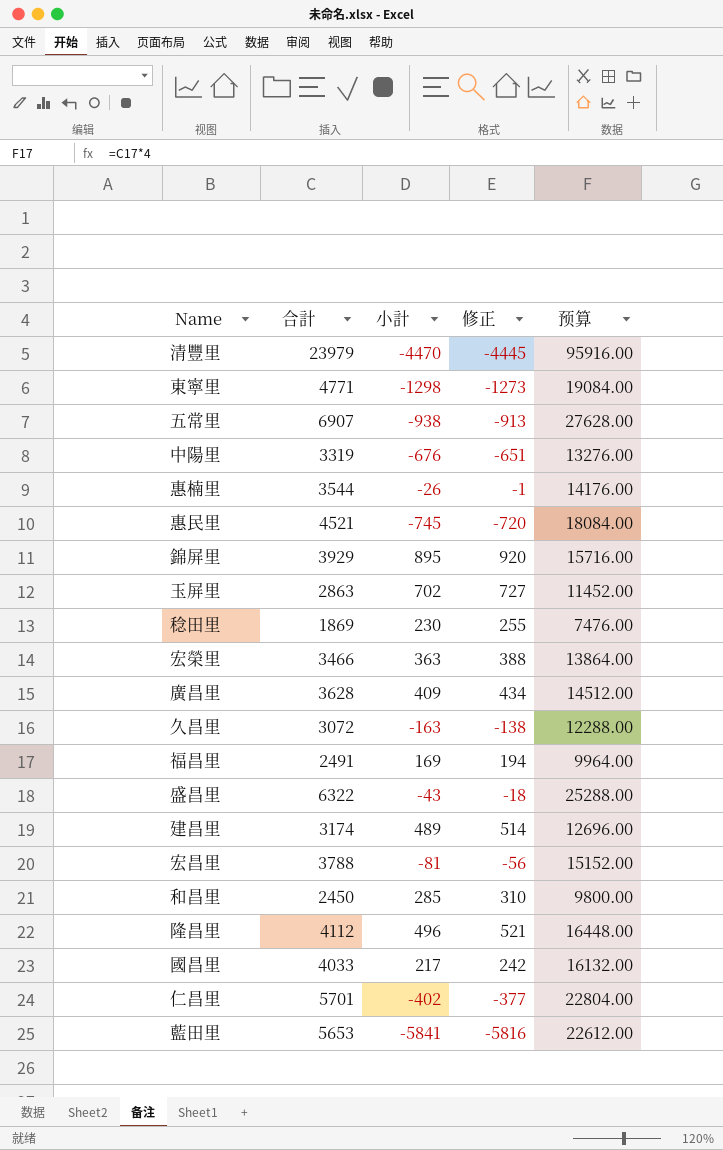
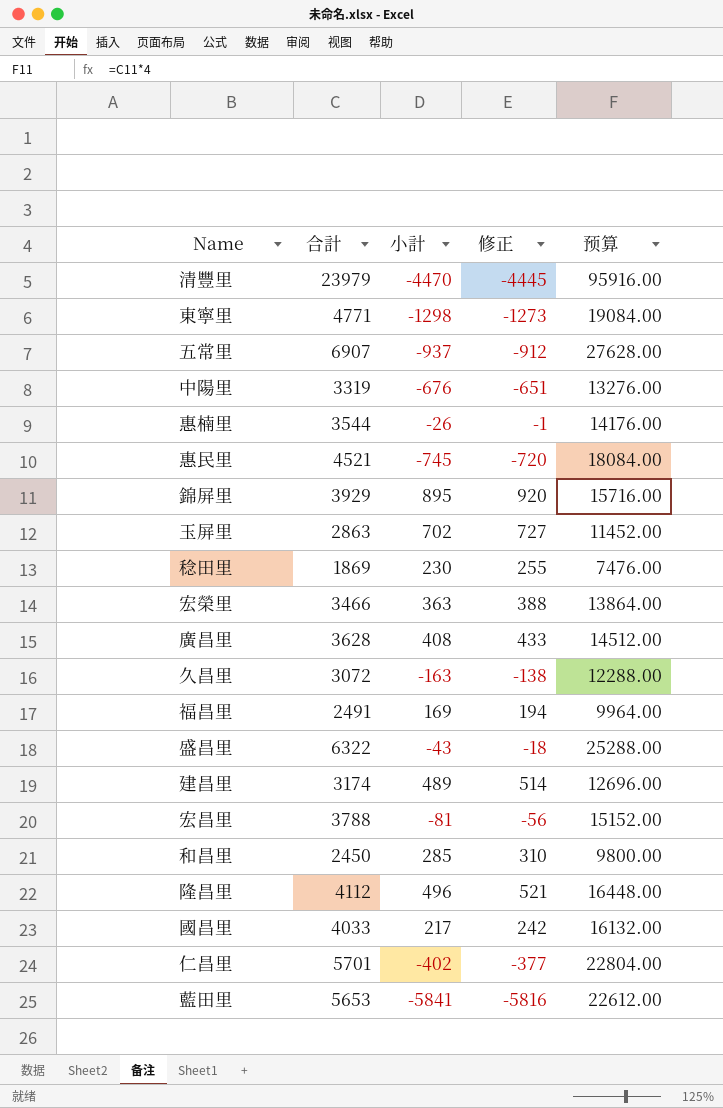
五常里 | 小計: -938 -> -937
五常里 | 修正: -913 -> -912
廣昌里 | 小計: 409 -> 408
廣昌里 | 修正: 434 -> 433

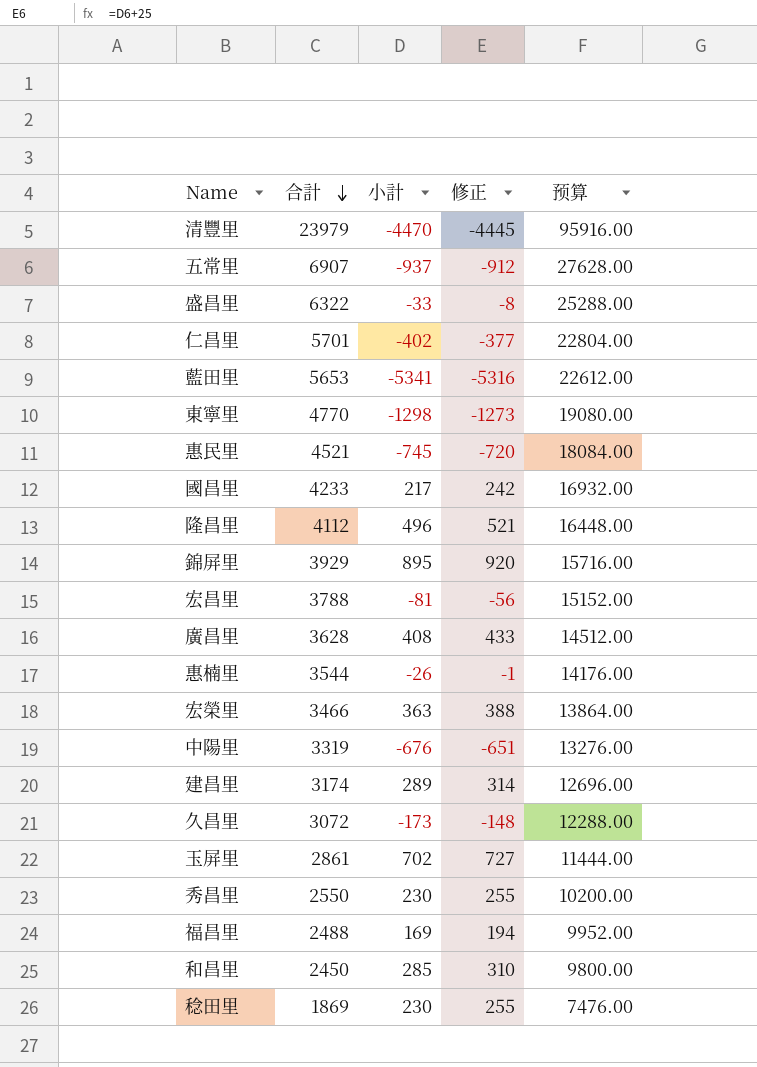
row order: none -> 合計 descending
盛昌里 | 小計: -43 -> -33
盛昌里 | 修正: -18 -> -8
藍田里 | 小計: -5841 -> -5341
藍田里 | 修正: -5816 -> -5316
東寧里 | 合計: 4771 -> 4770
東寧里 | 预算: 19084.00 -> 19080.00
國昌里 | 合計: 4033 -> 4233
國昌里 | 预算: 16132.00 -> 16932.00
建昌里 | 小計: 489 -> 289
建昌里 | 修正: 514 -> 314
久昌里 | 小計: -163 -> -173
久昌里 | 修正: -138 -> -148
玉屏里 | 合計: 2863 -> 2861
玉屏里 | 预算: 11452.00 -> 11444.00
row 秀昌里: none -> 2550 | 230 | 255 | 10200.00
福昌里 | 合計: 2491 -> 2488
福昌里 | 预算: 9964.00 -> 9952.00

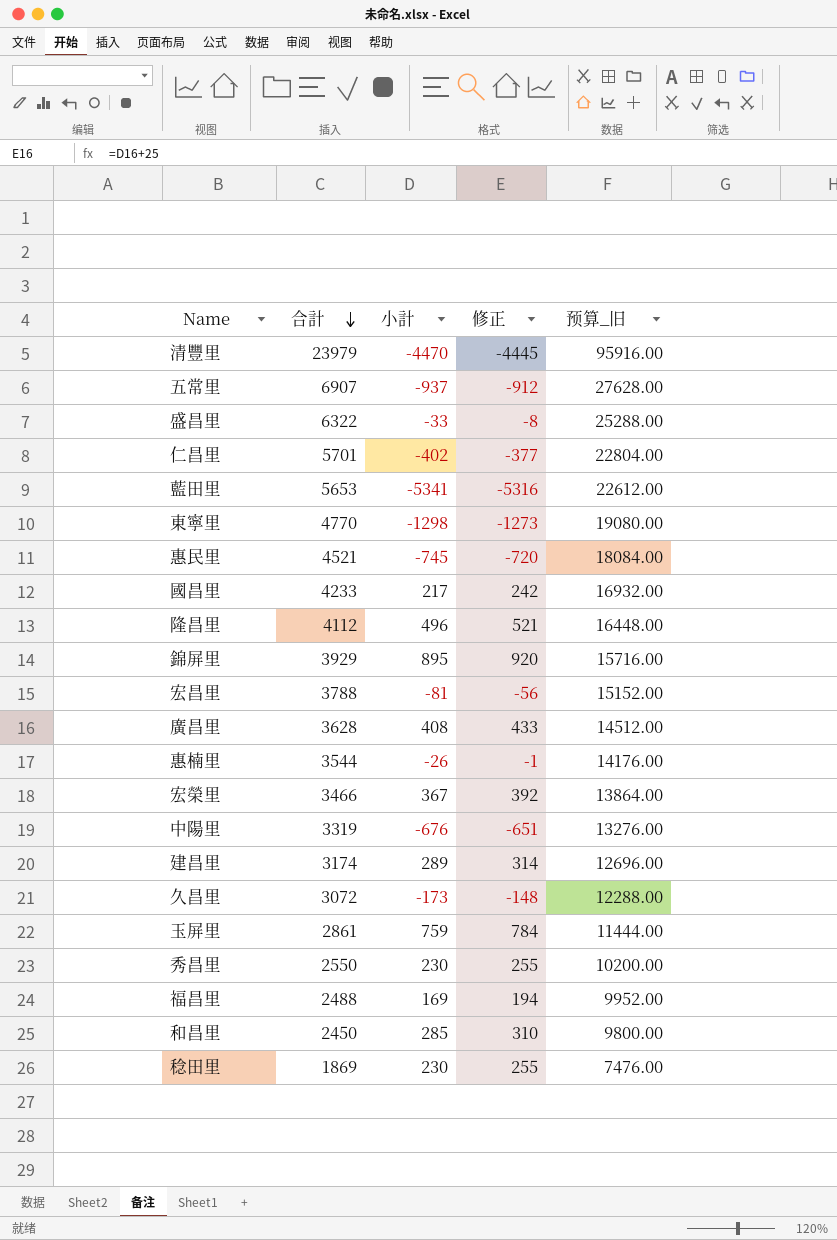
column name: 预算 -> 预算_旧
宏榮里 | 小計: 363 -> 367
宏榮里 | 修正: 388 -> 392
玉屏里 | 小計: 702 -> 759
玉屏里 | 修正: 727 -> 784

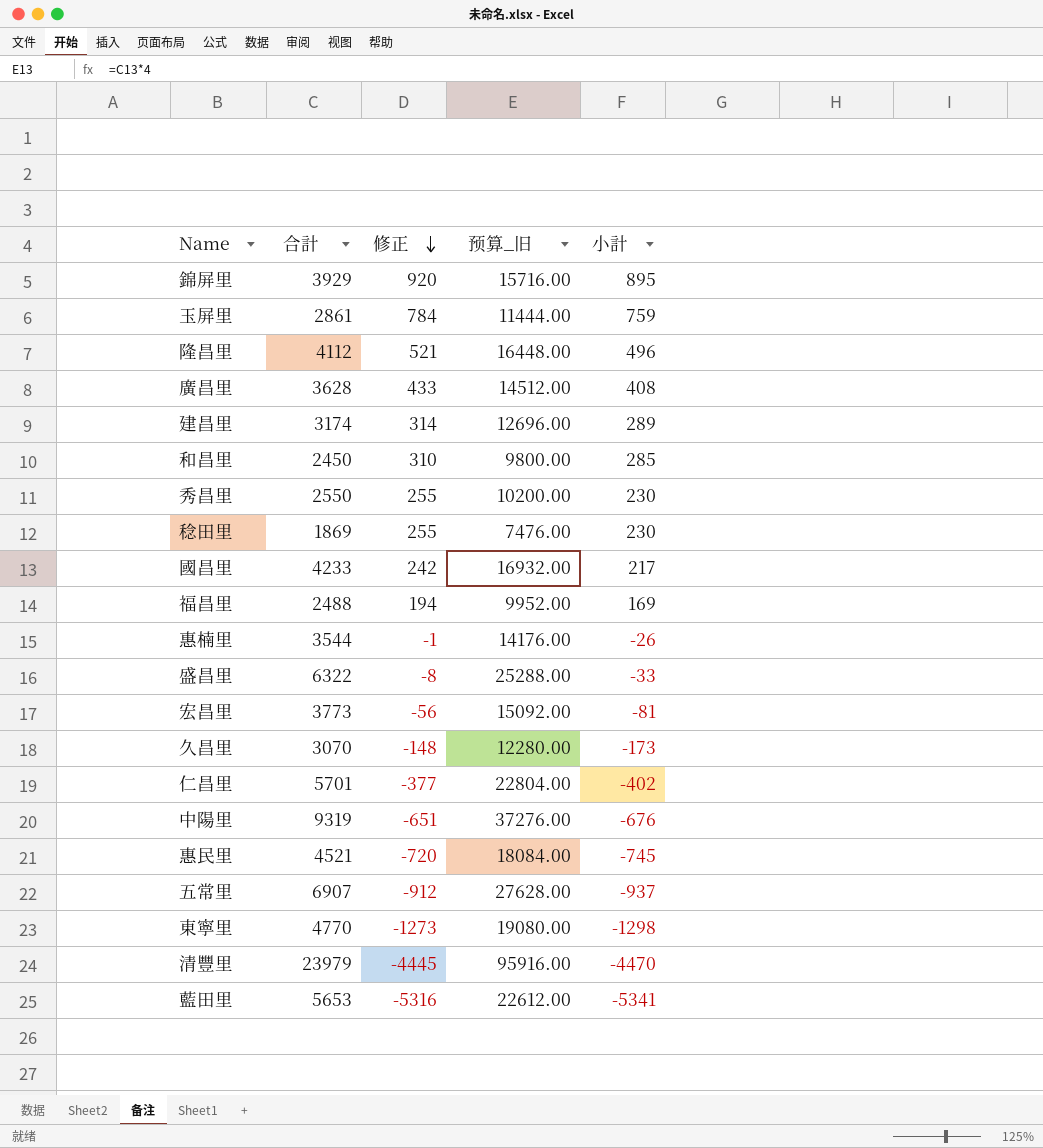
row order: 合計 descending -> 修正 descending
column 小計 | position: 3 -> 5
row 宏榮里: 3466 | 367 | 392 | 13864.00 -> none
宏昌里 | 合計: 3788 -> 3773
宏昌里 | 预算_旧: 15152.00 -> 15092.00
久昌里 | 合計: 3072 -> 3070
久昌里 | 预算_旧: 12288.00 -> 12280.00
中陽里 | 合計: 3319 -> 9319
中陽里 | 预算_旧: 13276.00 -> 37276.00

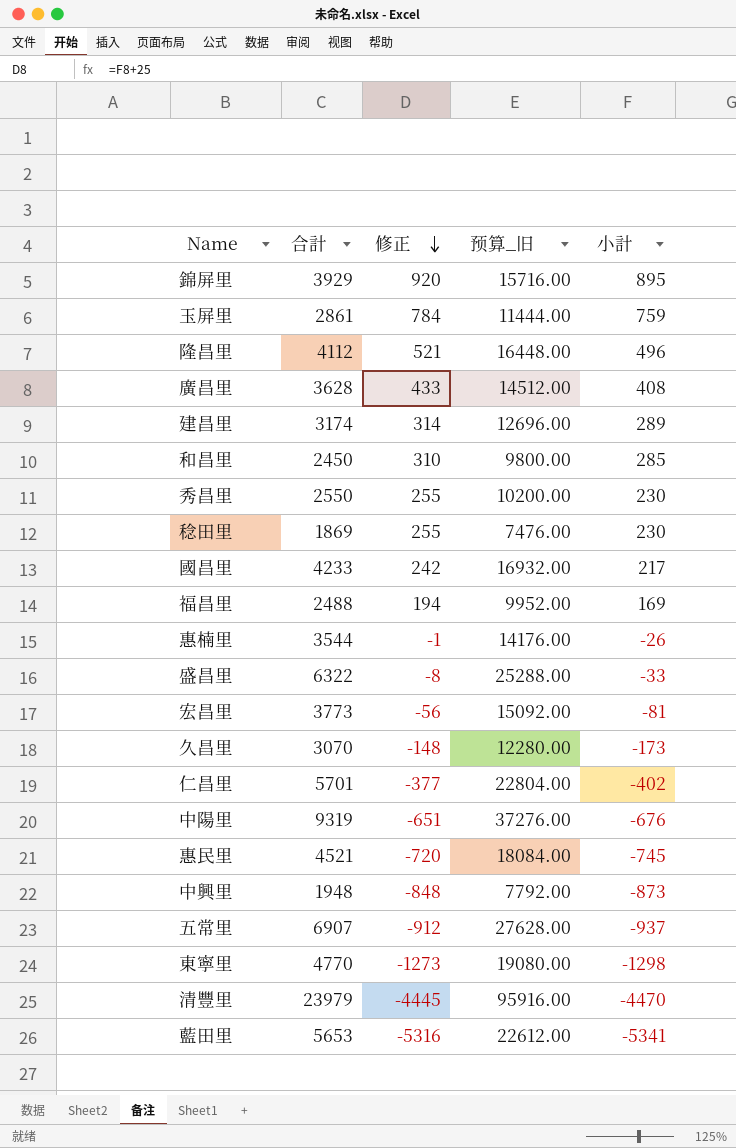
row 中興里: none -> 1948 | -848 | 7792.00 | -873

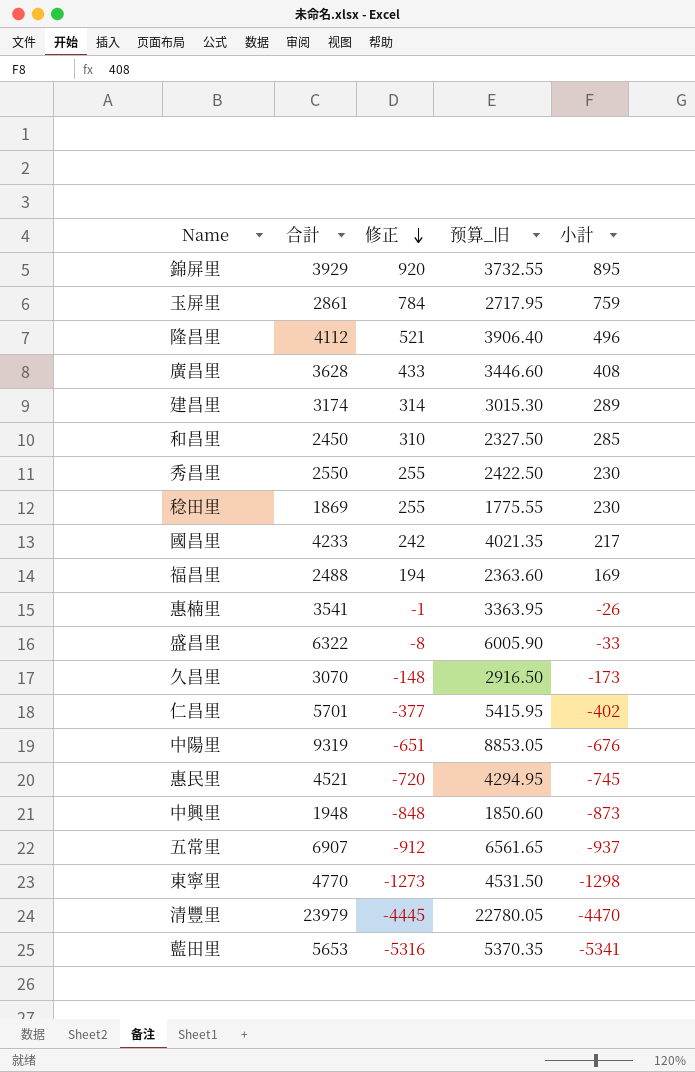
column 预算_旧 | formula: [合計] * 4 -> [合計] * 0.95
row 宏昌里: 3773 | -56 | 15092.00 | -81 -> none
惠楠里 | 合計: 3544 -> 3541

